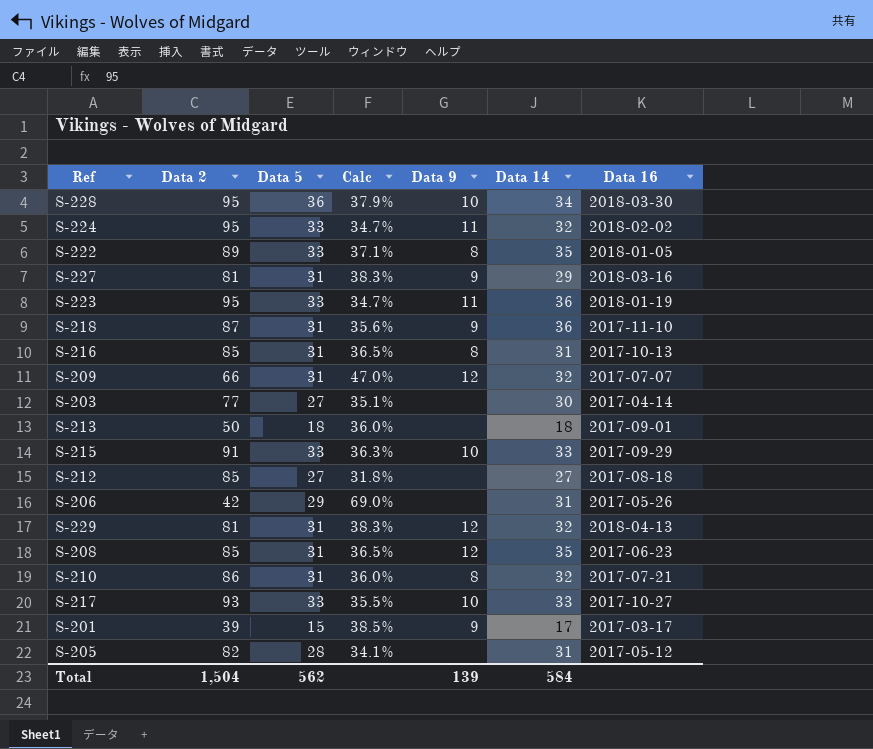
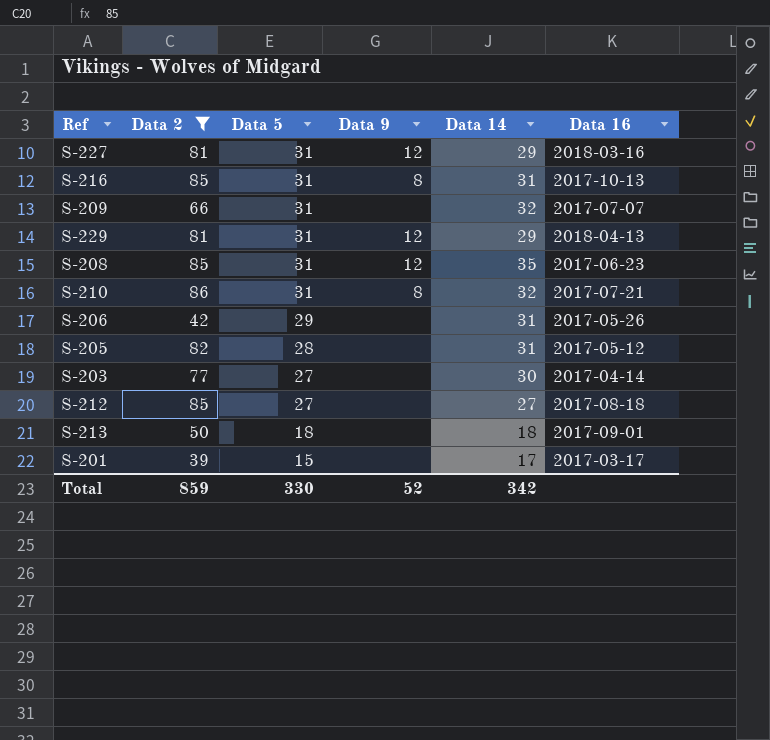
filter: none -> Data 2 <= 86
row order: none -> Data 5 descending
column Calc | formula: [Data 5] / [Data 2] -> none
S-227 | Data 9: 9 -> 12
S-209 | Data 9: 12 -> none
S-229 | Data 14: 32 -> 29
S-201 | Data 9: 9 -> none
Total | Data 2: 1,504 -> 859
Total | Data 5: 562 -> 330
Total | Data 9: 139 -> 52
Total | Data 14: 584 -> 342

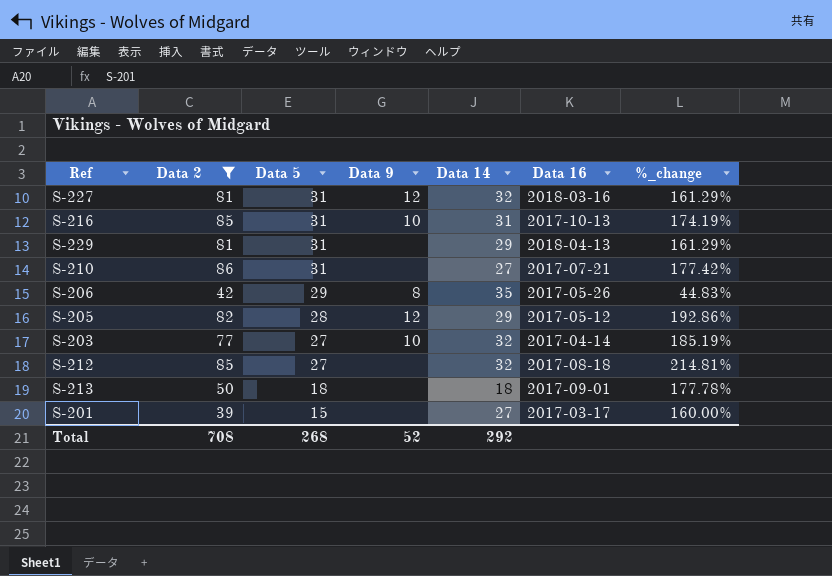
column %_change | formula: none -> ([Data 2] - [Data 5]) / [Data 5]
row S-209: 66 | 31 | none | 32 | 2017-07-07 -> none
row S-208: 85 | 31 | 12 | 35 | 2017-06-23 -> none
S-227 | Data 14: 29 -> 32
S-216 | Data 9: 8 -> 10
S-229 | Data 9: 12 -> none
S-210 | Data 9: 8 -> none
S-210 | Data 14: 32 -> 27
S-206 | Data 9: none -> 8
S-206 | Data 14: 31 -> 35
S-205 | Data 9: none -> 12
S-205 | Data 14: 31 -> 29
S-203 | Data 9: none -> 10
S-203 | Data 14: 30 -> 32
S-212 | Data 14: 27 -> 32
S-201 | Data 14: 17 -> 27
Total | Data 2: 859 -> 708
Total | Data 5: 330 -> 268
Total | Data 14: 342 -> 292

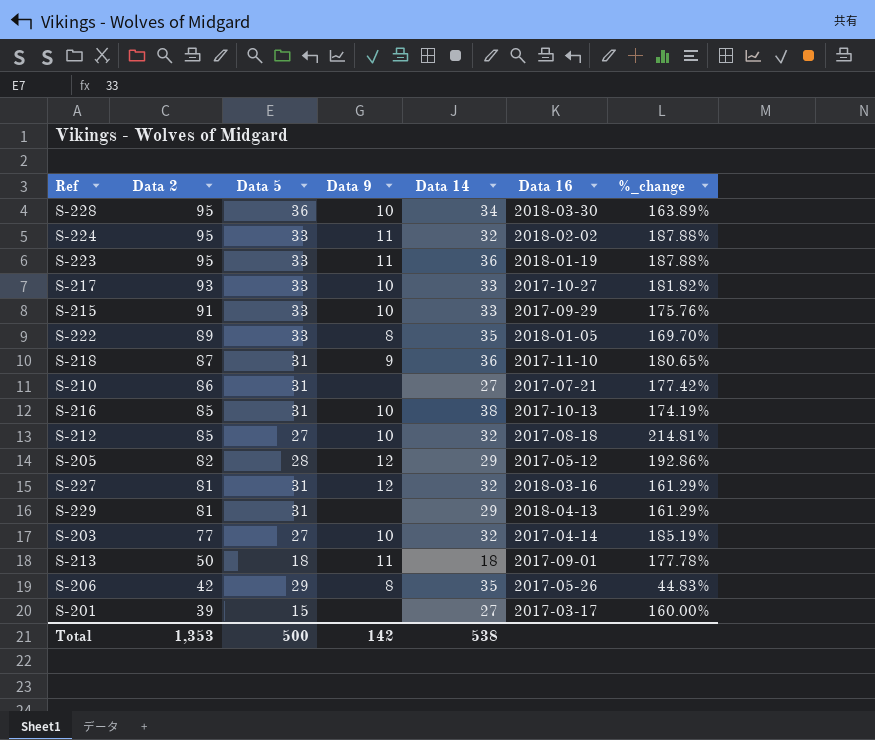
filter: Data 2 <= 86 -> none
row order: Data 5 descending -> Data 2 descending
S-216 | Data 14: 31 -> 38
S-212 | Data 9: none -> 10
S-213 | Data 9: none -> 11
Total | Data 2: 708 -> 1,353
Total | Data 5: 268 -> 500
Total | Data 9: 52 -> 142
Total | Data 14: 292 -> 538

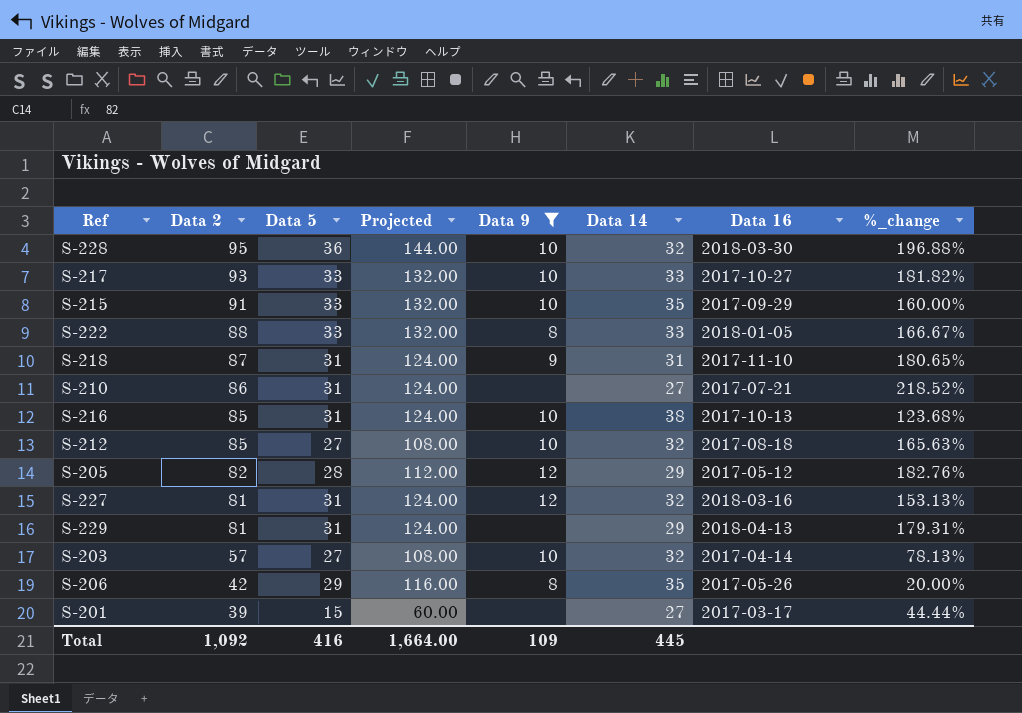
filter: none -> Data 9 != 11
column Projected | formula: none -> [Data 5] * 4
column %_change | formula: ([Data 2] - [Data 5]) / [Data 5] -> ([Data 2] - [Data 14]) / [Data 14]
S-228 | Data 14: 34 -> 32
S-215 | Data 14: 33 -> 35
S-222 | Data 2: 89 -> 88
S-222 | Data 14: 35 -> 33
S-218 | Data 14: 36 -> 31
S-203 | Data 2: 77 -> 57
Total | Data 2: 1,353 -> 1,092
Total | Data 5: 500 -> 416
Total | Data 9: 142 -> 109
Total | Data 14: 538 -> 445

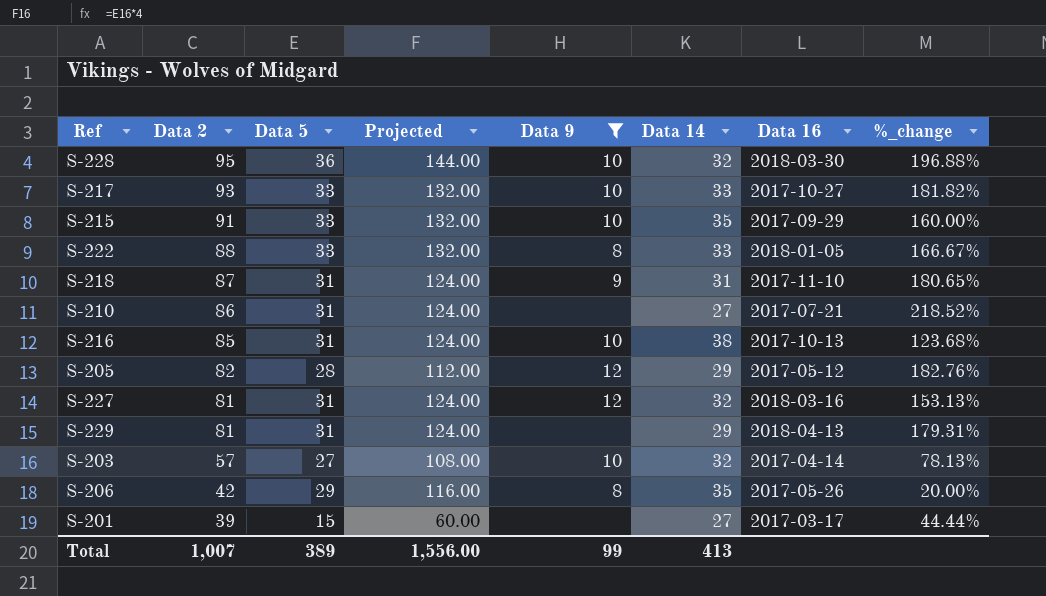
row S-212: 85 | 27 | 108.00 | 10 | 32 | 2017-08-18 | 165.63% -> none
Total | Data 2: 1,092 -> 1,007
Total | Data 5: 416 -> 389
Total | Projected: 1,664.00 -> 1,556.00
Total | Data 9: 109 -> 99
Total | Data 14: 445 -> 413

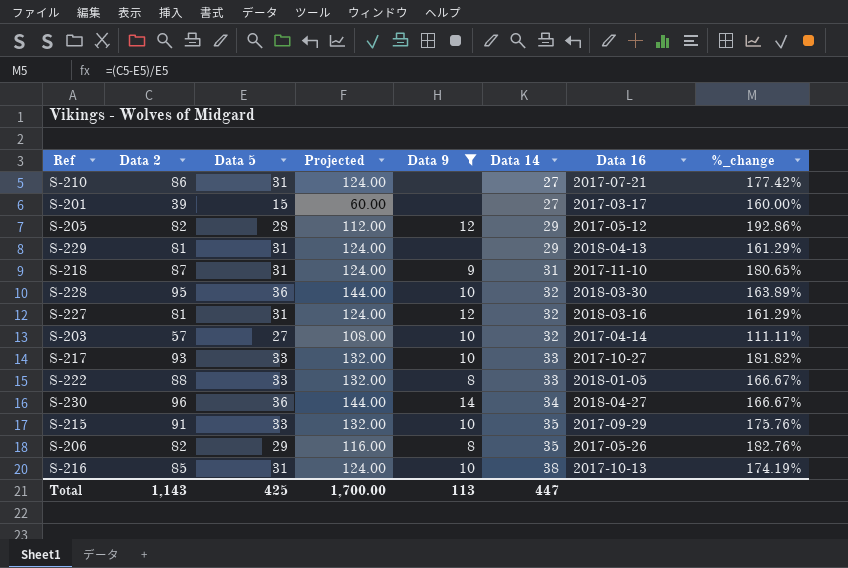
row order: Data 2 descending -> Data 14 ascending
column %_change | formula: ([Data 2] - [Data 14]) / [Data 14] -> ([Data 2] - [Data 5]) / [Data 5]
row S-230: none -> 96 | 36 | 144.00 | 14 | 34 | 2018-04-27 | 166.67%
S-206 | Data 2: 42 -> 82
Total | Data 2: 1,007 -> 1,143
Total | Data 5: 389 -> 425
Total | Projected: 1,556.00 -> 1,700.00
Total | Data 9: 99 -> 113
Total | Data 14: 413 -> 447

